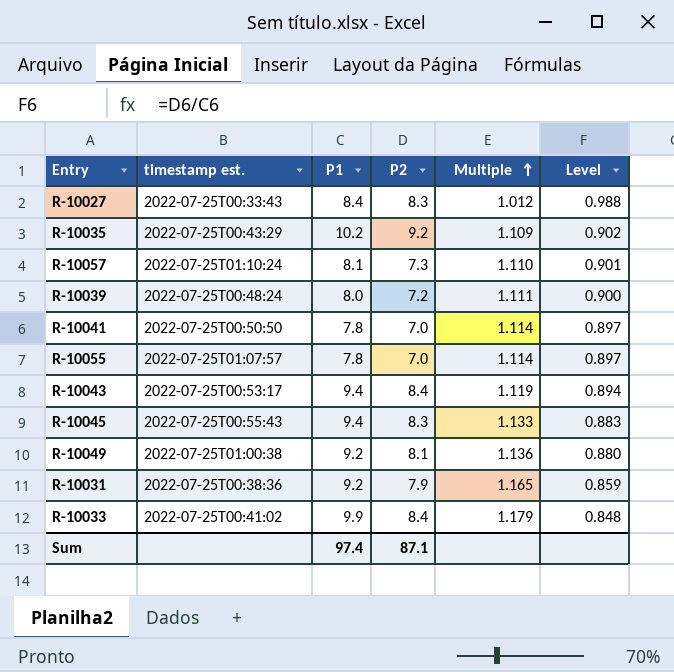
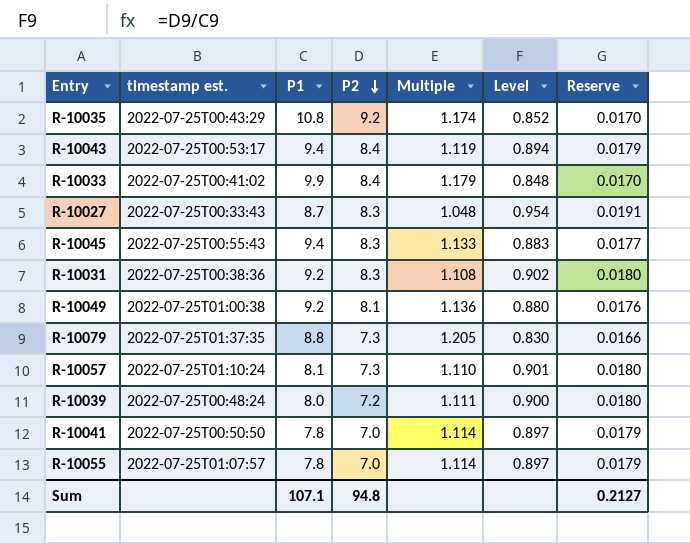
row order: Multiple ascending -> P2 descending
column Reserve | formula: none -> [Level] * 0.02
R-10035 | P1: 10.2 -> 10.8
R-10035 | Multiple: 1.109 -> 1.174
R-10035 | Level: 0.902 -> 0.852
R-10027 | P1: 8.4 -> 8.7
R-10027 | Multiple: 1.012 -> 1.048
R-10027 | Level: 0.988 -> 0.954
R-10031 | P2: 7.9 -> 8.3
R-10031 | Multiple: 1.165 -> 1.108
R-10031 | Level: 0.859 -> 0.902
row R-10079: none -> 2022-07-25T01:37:35 | 8.8 | 7.3 | 1.205 | 0.830 | 0.0166
Sum | P1: 97.4 -> 107.1
Sum | P2: 87.1 -> 94.8

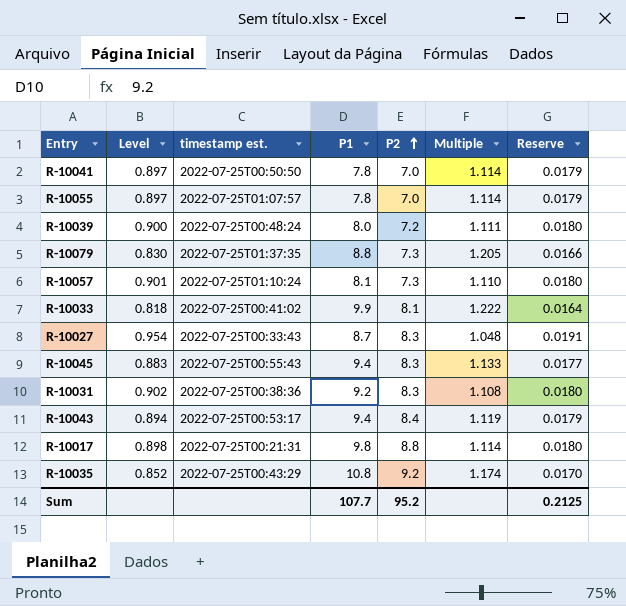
row order: P2 descending -> P2 ascending
column Level | position: 6 -> 2
row R-10049: 2022-07-25T01:00:38 | 9.2 | 8.1 | 1.136 | 0.880 | 0.0176 -> none
R-10033 | Level: 0.848 -> 0.818
R-10033 | P2: 8.4 -> 8.1
R-10033 | Multiple: 1.179 -> 1.222
R-10033 | Reserve: 0.0170 -> 0.0164
row R-10017: none -> 0.898 | 2022-07-25T00:21:31 | 9.8 | 8.8 | 1.114 | 0.0180
Sum | P1: 107.1 -> 107.7
Sum | P2: 94.8 -> 95.2
Sum | Reserve: 0.2127 -> 0.2125

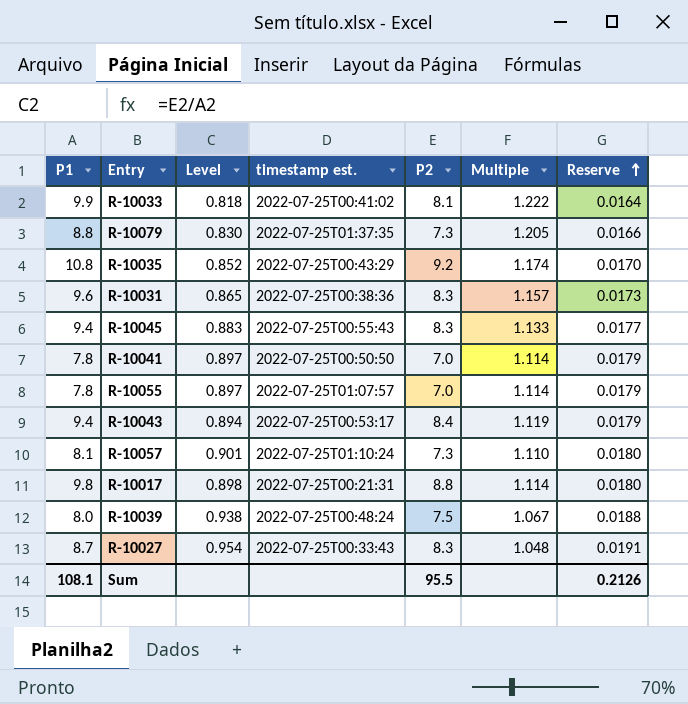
row order: P2 ascending -> Reserve ascending
column P1 | position: 4 -> 1
R-10031 | P1: 9.2 -> 9.6
R-10031 | Level: 0.902 -> 0.865
R-10031 | Multiple: 1.108 -> 1.157
R-10031 | Reserve: 0.0180 -> 0.0173
R-10039 | Level: 0.900 -> 0.938
R-10039 | P2: 7.2 -> 7.5
R-10039 | Multiple: 1.111 -> 1.067
R-10039 | Reserve: 0.0180 -> 0.0188
Sum | P1: 107.7 -> 108.1
Sum | P2: 95.2 -> 95.5
Sum | Reserve: 0.2125 -> 0.2126

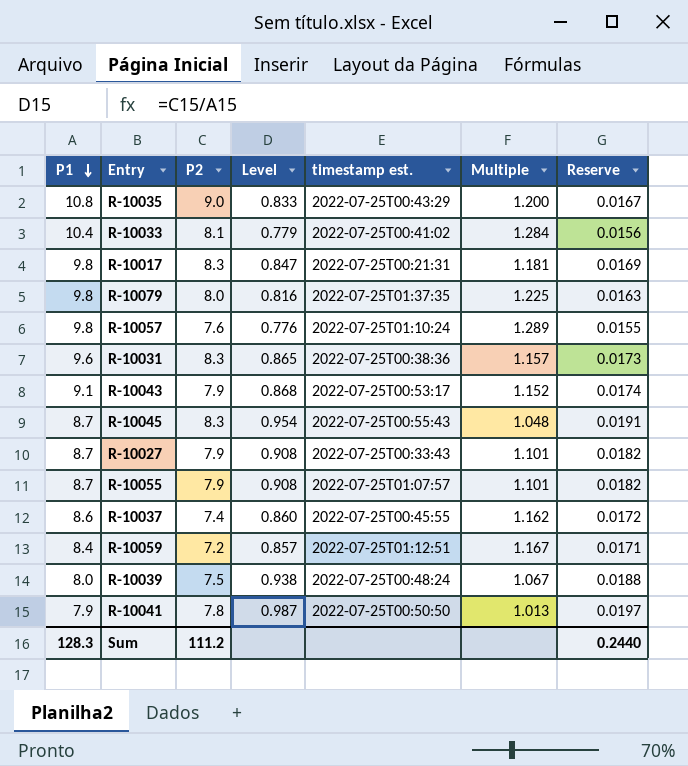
row order: Reserve ascending -> P1 descending
column P2 | position: 5 -> 3
R-10035 | P2: 9.2 -> 9.0
R-10035 | Level: 0.852 -> 0.833
R-10035 | Multiple: 1.174 -> 1.200
R-10035 | Reserve: 0.0170 -> 0.0167
R-10033 | P1: 9.9 -> 10.4
R-10033 | Level: 0.818 -> 0.779
R-10033 | Multiple: 1.222 -> 1.284
R-10033 | Reserve: 0.0164 -> 0.0156
R-10017 | P2: 8.8 -> 8.3
R-10017 | Level: 0.898 -> 0.847
R-10017 | Multiple: 1.114 -> 1.181
R-10017 | Reserve: 0.0180 -> 0.0169
R-10079 | P1: 8.8 -> 9.8
R-10079 | P2: 7.3 -> 8.0
R-10079 | Level: 0.830 -> 0.816
R-10079 | Multiple: 1.205 -> 1.225
R-10079 | Reserve: 0.0166 -> 0.0163
R-10057 | P1: 8.1 -> 9.8
R-10057 | P2: 7.3 -> 7.6
R-10057 | Level: 0.901 -> 0.776
R-10057 | Multiple: 1.110 -> 1.289
R-10057 | Reserve: 0.0180 -> 0.0155
R-10043 | P1: 9.4 -> 9.1
R-10043 | P2: 8.4 -> 7.9
R-10043 | Level: 0.894 -> 0.868
R-10043 | Multiple: 1.119 -> 1.152
R-10043 | Reserve: 0.0179 -> 0.0174
R-10045 | P1: 9.4 -> 8.7
R-10045 | Level: 0.883 -> 0.954
R-10045 | Multiple: 1.133 -> 1.048
R-10045 | Reserve: 0.0177 -> 0.0191
R-10027 | P2: 8.3 -> 7.9
R-10027 | Level: 0.954 -> 0.908
R-10027 | Multiple: 1.048 -> 1.101
R-10027 | Reserve: 0.0191 -> 0.0182
R-10055 | P1: 7.8 -> 8.7
R-10055 | P2: 7.0 -> 7.9
R-10055 | Level: 0.897 -> 0.908
R-10055 | Multiple: 1.114 -> 1.101
R-10055 | Reserve: 0.0179 -> 0.0182
row R-10037: none -> 8.6 | 7.4 | 0.860 | 2022-07-25T00:45:55 | 1.162 | 0.0172
row R-10059: none -> 8.4 | 7.2 | 0.857 | 2022-07-25T01:12:51 | 1.167 | 0.0171
R-10041 | P1: 7.8 -> 7.9
R-10041 | P2: 7.0 -> 7.8
R-10041 | Level: 0.897 -> 0.987
R-10041 | Multiple: 1.114 -> 1.013
R-10041 | Reserve: 0.0179 -> 0.0197
Sum | P1: 108.1 -> 128.3
Sum | P2: 95.5 -> 111.2
Sum | Reserve: 0.2126 -> 0.2440

